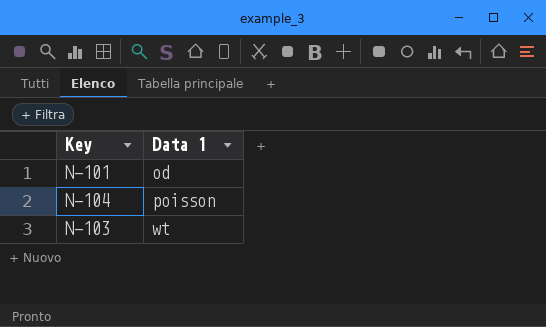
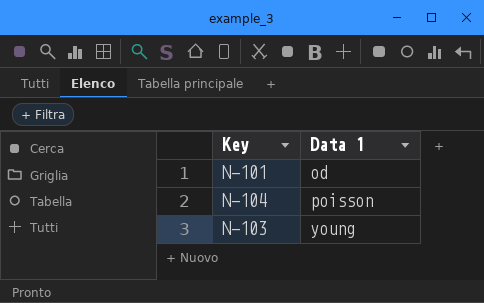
N-103 | Data 1: wt -> young

